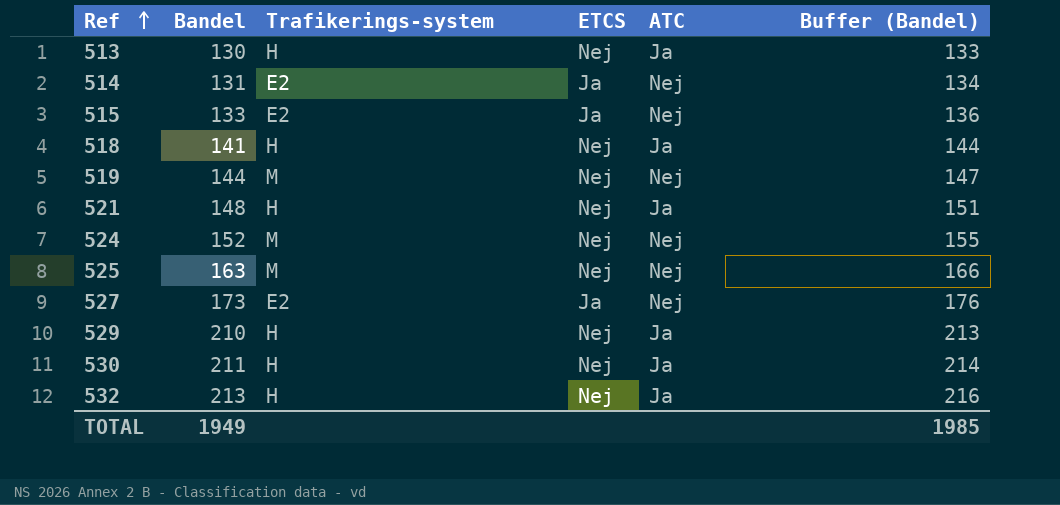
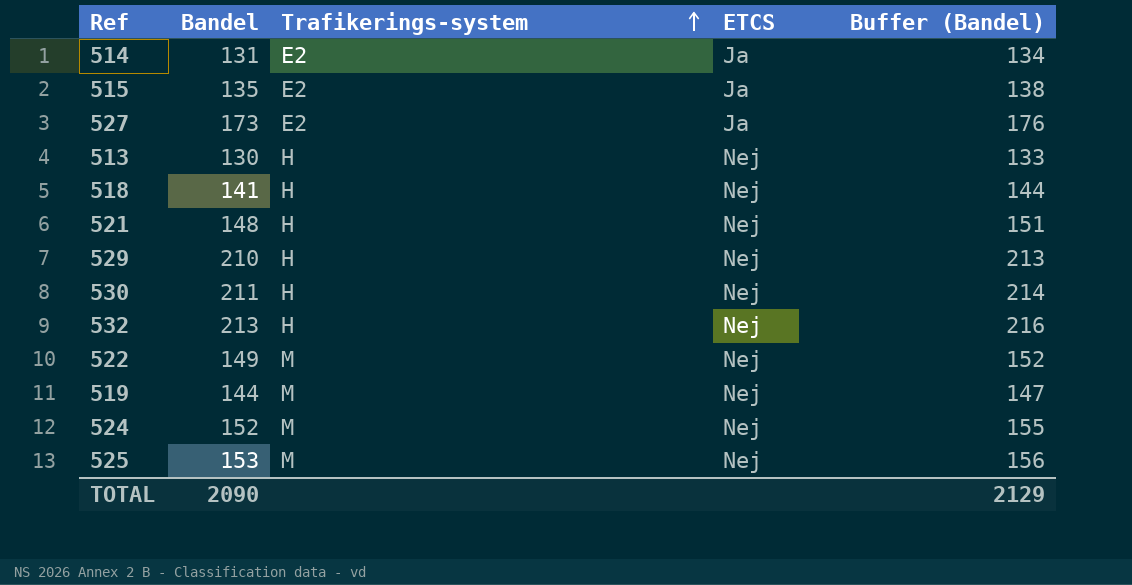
row order: Ref ascending -> Trafikerings-system ascending
column ATC | position: 5 -> none
515 | Bandel: 133 -> 135
515 | Buffer (Bandel): 136 -> 138
row 522: none -> 149 | M | Nej | 152
525 | Bandel: 163 -> 153
525 | Buffer (Bandel): 166 -> 156
TOTAL | Bandel: 1949 -> 2090
TOTAL | Buffer (Bandel): 1985 -> 2129

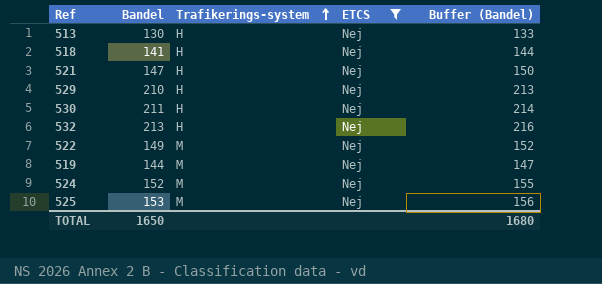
filter: none -> ETCS = Nej
521 | Bandel: 148 -> 147
521 | Buffer (Bandel): 151 -> 150
TOTAL | Bandel: 2090 -> 1650
TOTAL | Buffer (Bandel): 2129 -> 1680

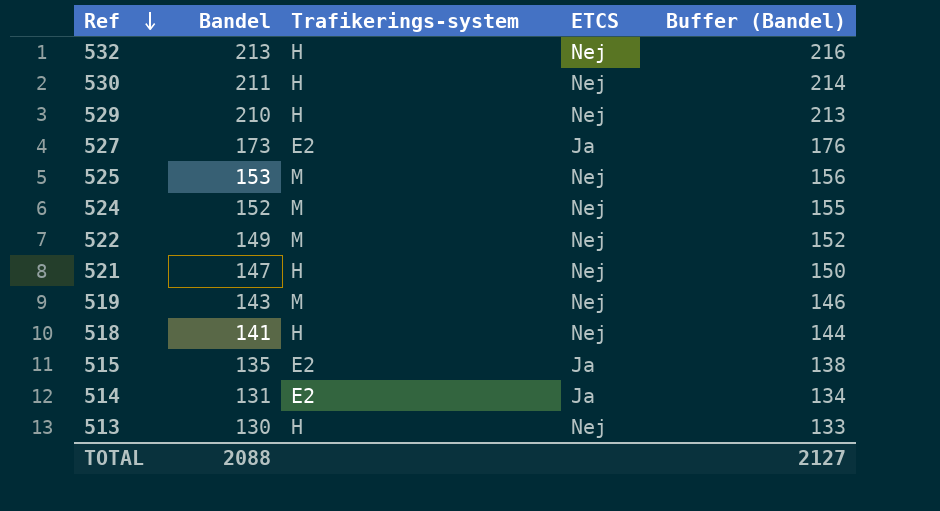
filter: ETCS = Nej -> none
row order: Trafikerings-system ascending -> Ref descending
519 | Bandel: 144 -> 143
519 | Buffer (Bandel): 147 -> 146
TOTAL | Bandel: 1650 -> 2088
TOTAL | Buffer (Bandel): 1680 -> 2127

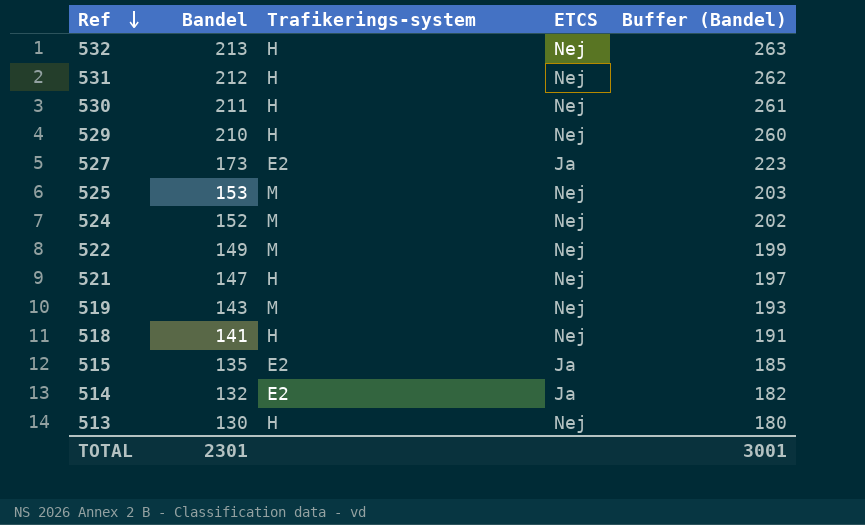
column Buffer (Bandel) | formula: [Bandel] + 3 -> [Bandel] + 50
row 531: none -> 212 | H | Nej | 262
514 | Bandel: 131 -> 132
TOTAL | Bandel: 2088 -> 2301
TOTAL | Buffer (Bandel): 2127 -> 3001

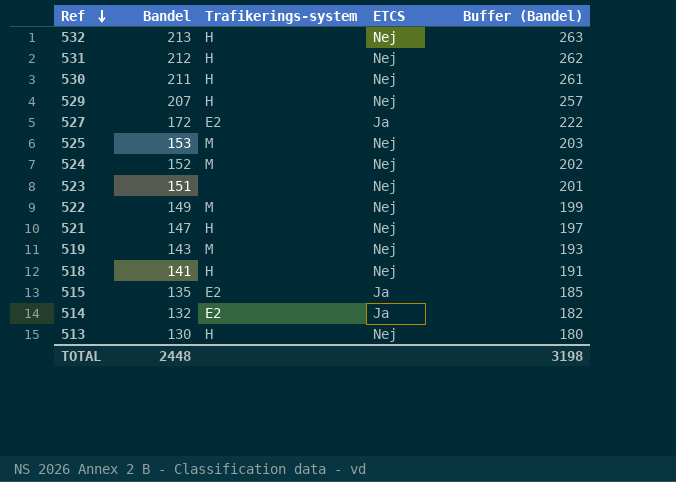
529 | Bandel: 210 -> 207
529 | Buffer (Bandel): 260 -> 257
527 | Bandel: 173 -> 172
527 | Buffer (Bandel): 223 -> 222
row 523: none -> 151 | none | Nej | 201
TOTAL | Bandel: 2301 -> 2448
TOTAL | Buffer (Bandel): 3001 -> 3198

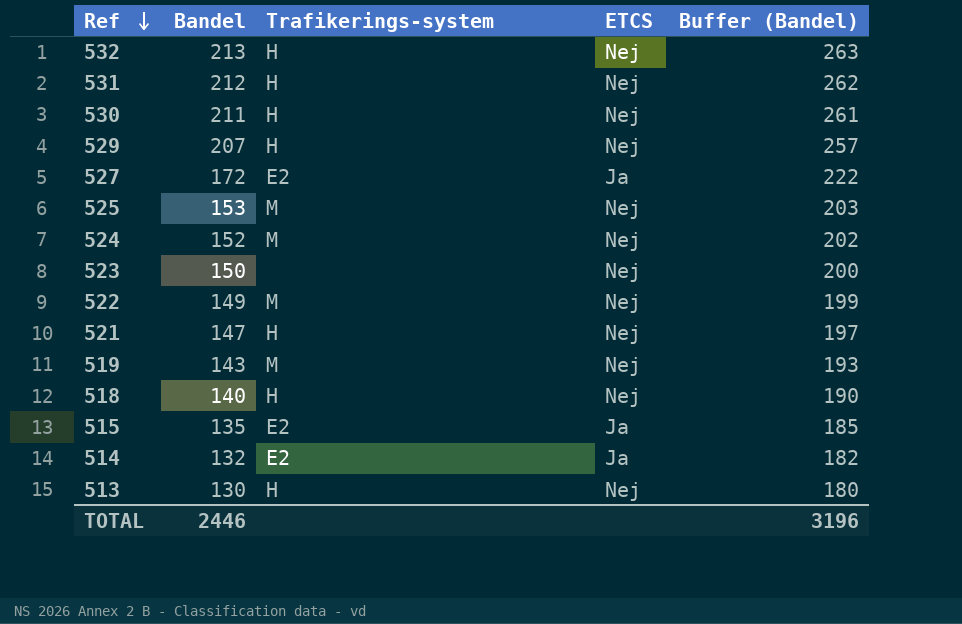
523 | Bandel: 151 -> 150
523 | Buffer (Bandel): 201 -> 200
518 | Bandel: 141 -> 140
518 | Buffer (Bandel): 191 -> 190
TOTAL | Bandel: 2448 -> 2446
TOTAL | Buffer (Bandel): 3198 -> 3196

